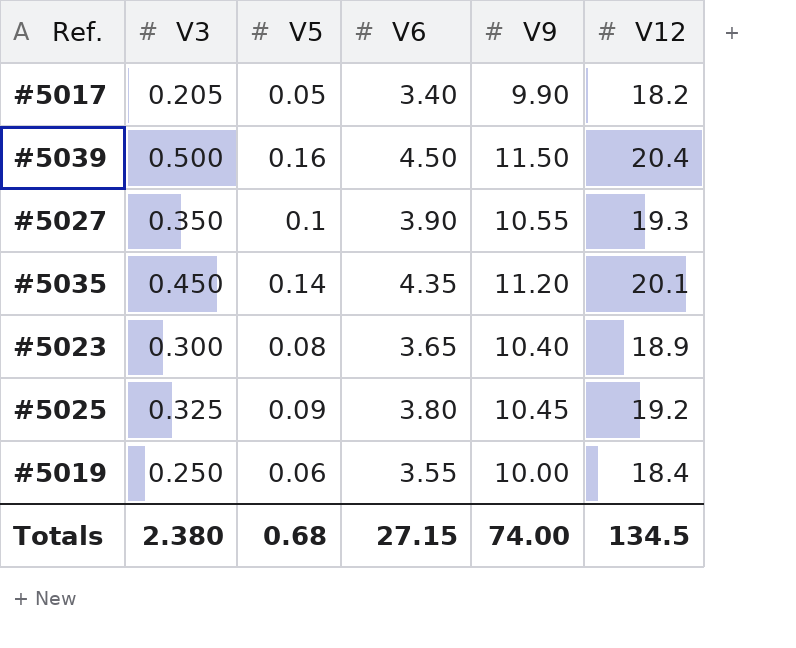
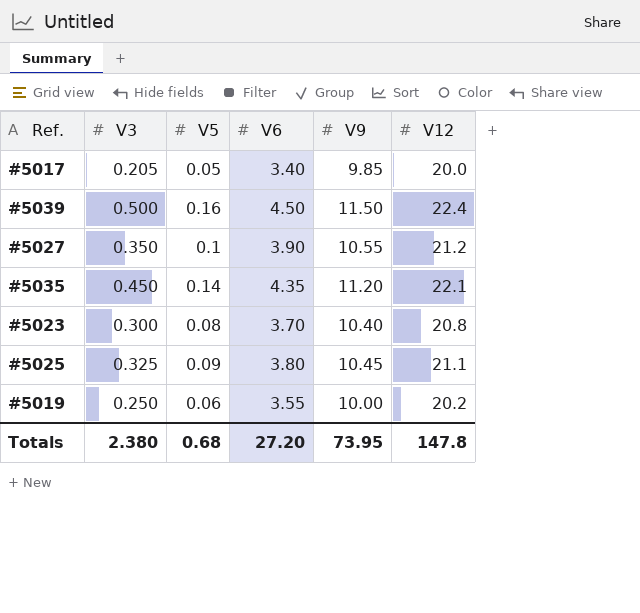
#5017 | V9: 9.90 -> 9.85
#5017 | V12: 18.2 -> 20.0
#5039 | V12: 20.4 -> 22.4
#5027 | V12: 19.3 -> 21.2
#5035 | V12: 20.1 -> 22.1
#5023 | V6: 3.65 -> 3.70
#5023 | V12: 18.9 -> 20.8
#5025 | V12: 19.2 -> 21.1
#5019 | V12: 18.4 -> 20.2
Totals | V6: 27.15 -> 27.20
Totals | V9: 74.00 -> 73.95
Totals | V12: 134.5 -> 147.8

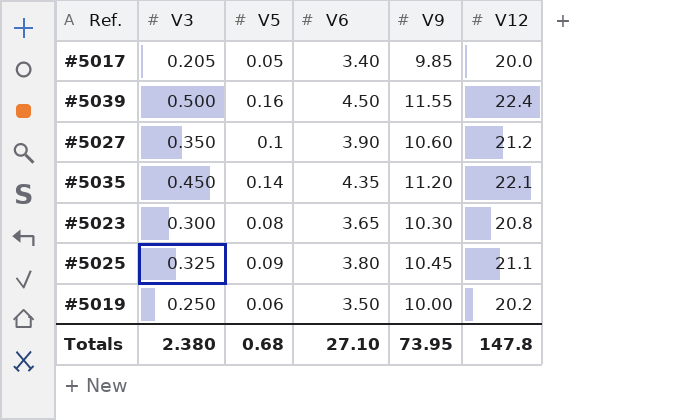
#5039 | V9: 11.50 -> 11.55
#5027 | V9: 10.55 -> 10.60
#5023 | V6: 3.70 -> 3.65
#5023 | V9: 10.40 -> 10.30
#5019 | V6: 3.55 -> 3.50
Totals | V6: 27.20 -> 27.10

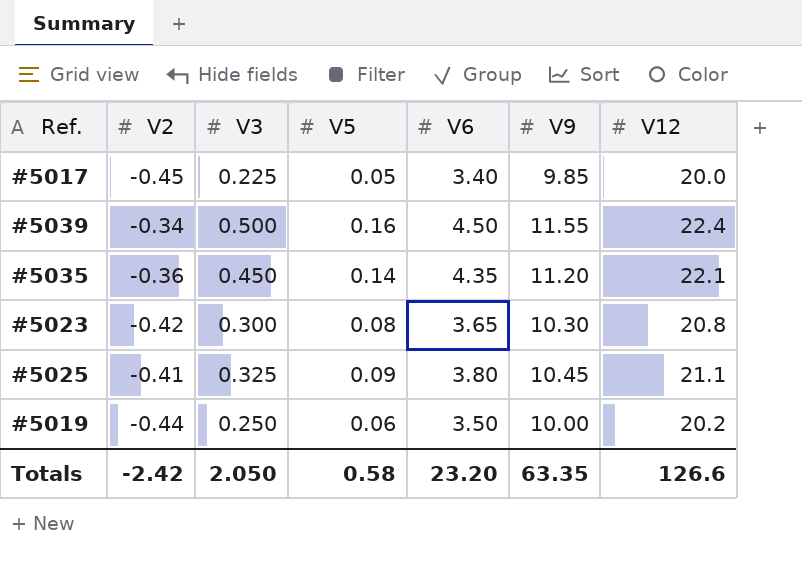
column V2 | position: none -> 2
row #5027: 0.350 | 0.1 | 3.90 | 10.60 | 21.2 -> none
#5017 | V3: 0.205 -> 0.225
Totals | V3: 2.380 -> 2.050
Totals | V5: 0.68 -> 0.58
Totals | V6: 27.10 -> 23.20
Totals | V9: 73.95 -> 63.35
Totals | V12: 147.8 -> 126.6

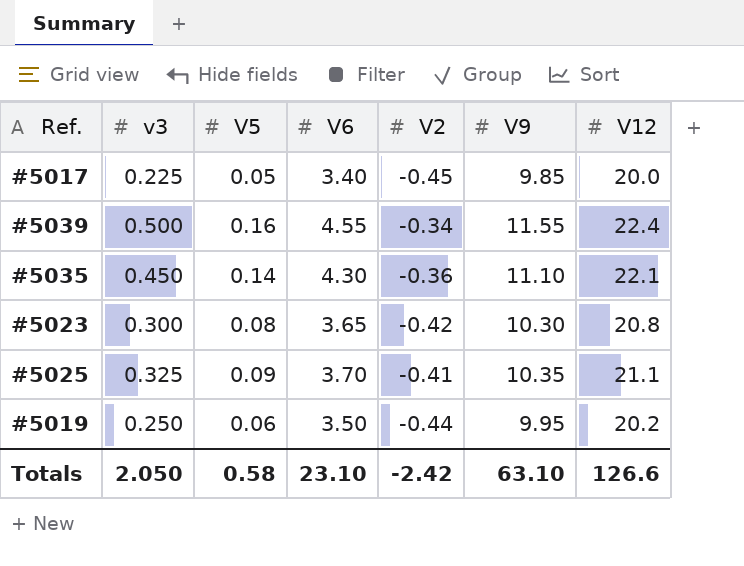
column name: V3 -> v3
column V2 | position: 2 -> 5
#5039 | V6: 4.50 -> 4.55
#5035 | V6: 4.35 -> 4.30
#5035 | V9: 11.20 -> 11.10
#5025 | V6: 3.80 -> 3.70
#5025 | V9: 10.45 -> 10.35
#5019 | V9: 10.00 -> 9.95
Totals | V6: 23.20 -> 23.10
Totals | V9: 63.35 -> 63.10

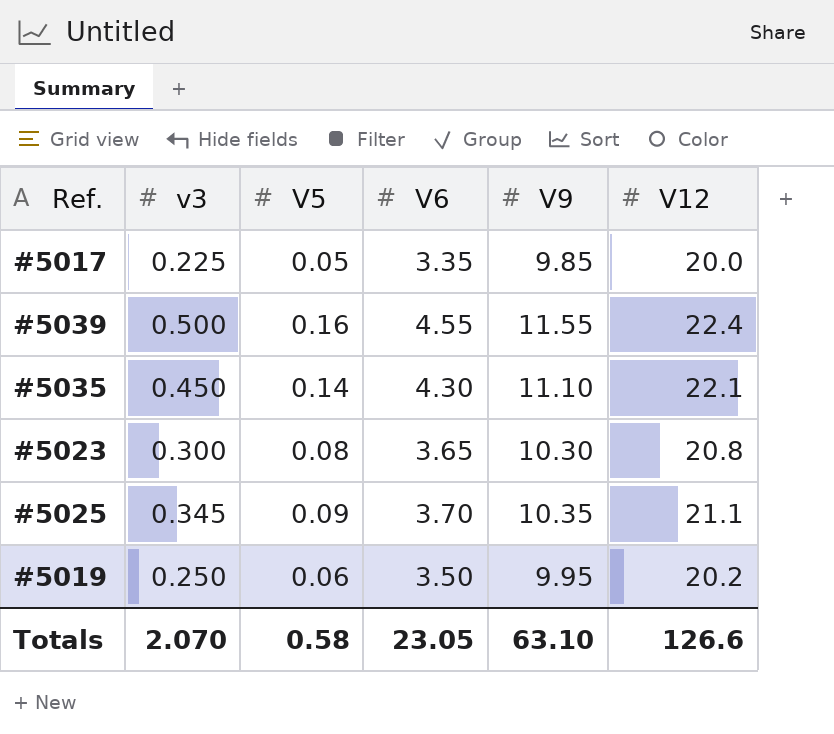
column V2 | position: 5 -> none
#5017 | V6: 3.40 -> 3.35
#5025 | v3: 0.325 -> 0.345
Totals | v3: 2.050 -> 2.070
Totals | V6: 23.10 -> 23.05

